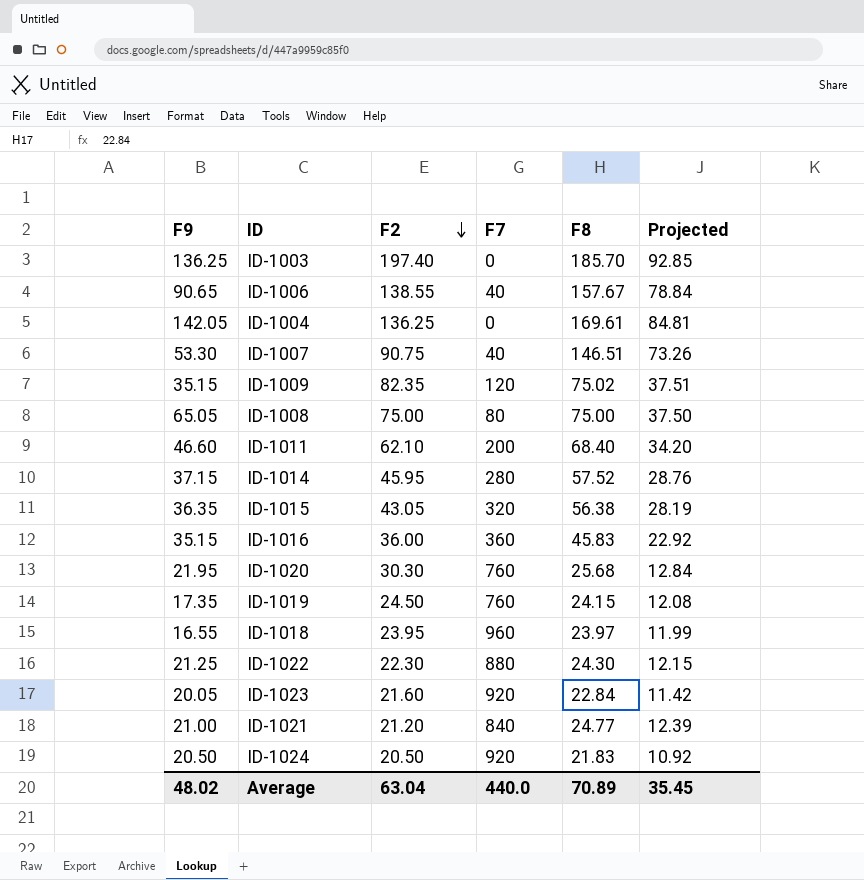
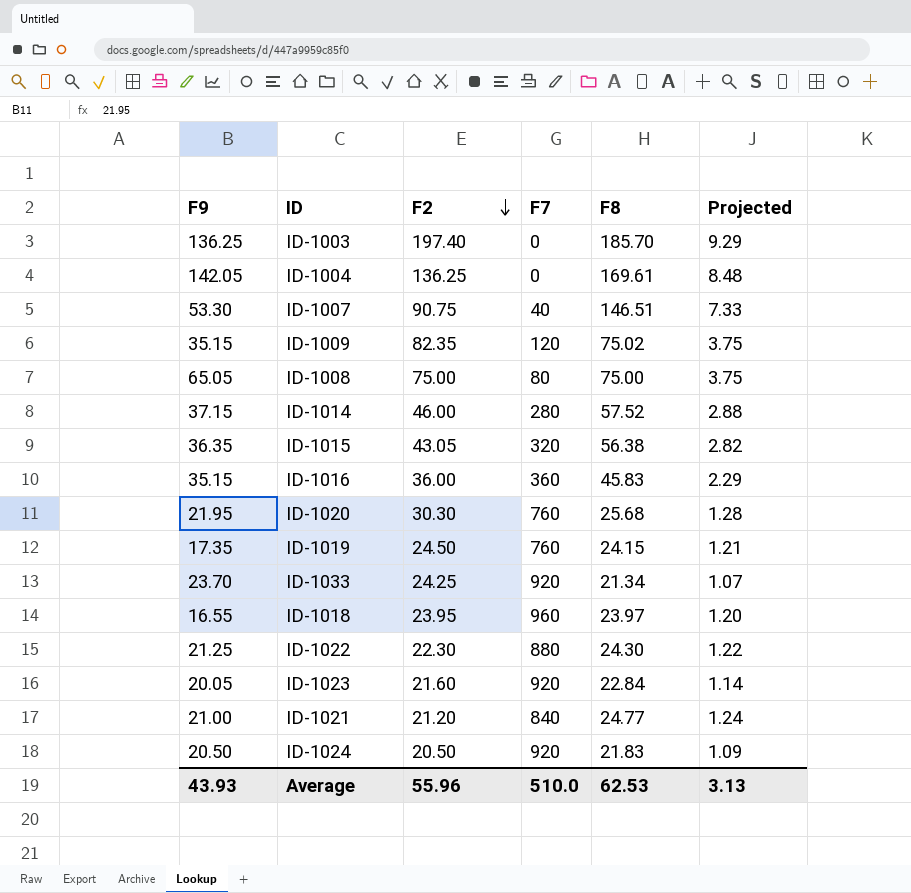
column Projected | formula: [F8] * 0.5 -> [F8] * 0.05
row ID-1006: 90.65 | 138.55 | 40 | 157.67 | 78.84 -> none
row ID-1011: 46.60 | 62.10 | 200 | 68.40 | 34.20 -> none
ID-1014 | F2: 45.95 -> 46.00
row ID-1033: none -> 23.70 | 24.25 | 920 | 21.34 | 1.07
Average | F9: 48.02 -> 43.93
Average | F2: 63.04 -> 55.96
Average | F7: 440.0 -> 510.0
Average | F8: 70.89 -> 62.53
Average | Projected: 35.45 -> 3.13

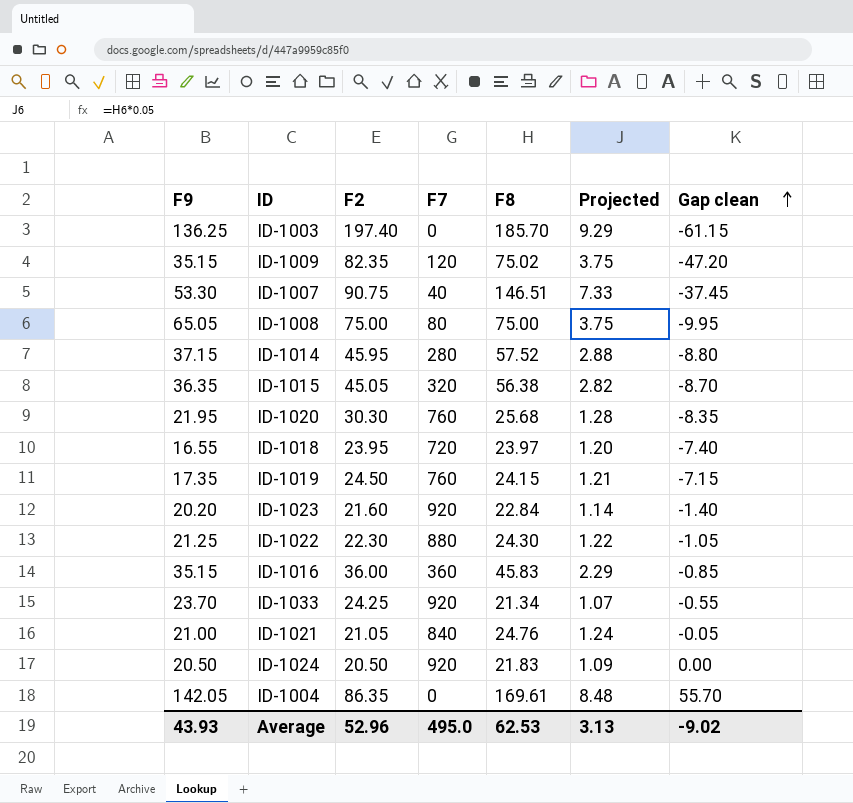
row order: F2 descending -> Gap clean ascending
column Gap clean | formula: none -> [F9] - [F2]
ID-1014 | F2: 46.00 -> 45.95
ID-1015 | F2: 43.05 -> 45.05
ID-1018 | F7: 960 -> 720
ID-1023 | F9: 20.05 -> 20.20
ID-1021 | F2: 21.20 -> 21.05
ID-1021 | F8: 24.77 -> 24.76
ID-1004 | F2: 136.25 -> 86.35
Average | F2: 55.96 -> 52.96
Average | F7: 510.0 -> 495.0

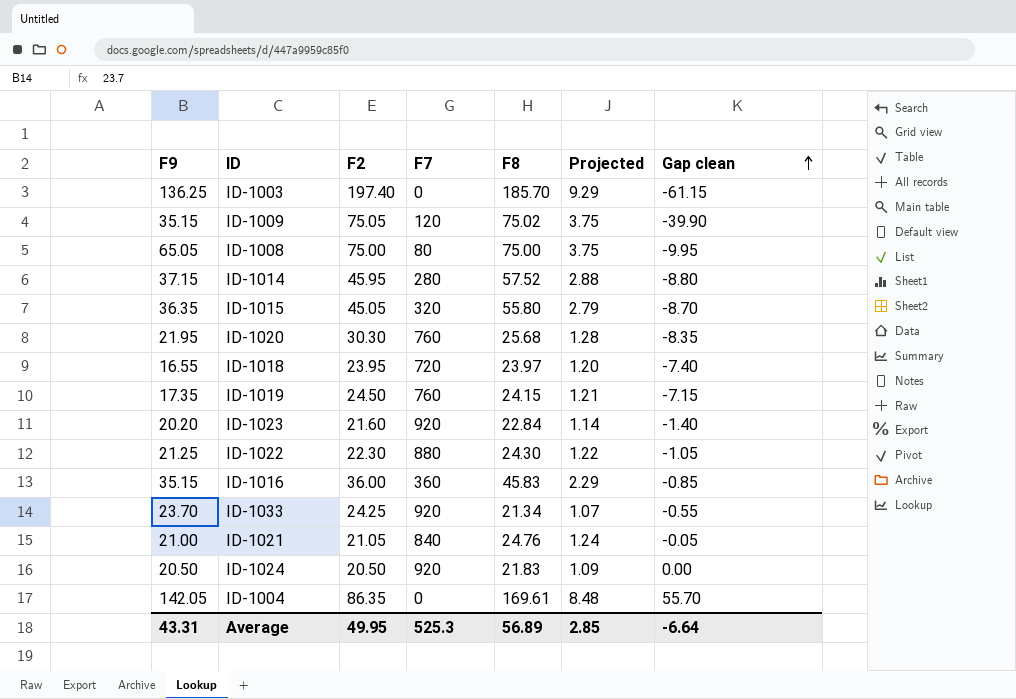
row ID-1007: 53.30 | 90.75 | 40 | 146.51 | 7.33 | -37.45 -> none
ID-1009 | F2: 82.35 -> 75.05
ID-1009 | Gap clean: -47.20 -> -39.90
ID-1015 | F8: 56.38 -> 55.80
ID-1015 | Projected: 2.82 -> 2.79
Average | F9: 43.93 -> 43.31
Average | F2: 52.96 -> 49.95
Average | F7: 495.0 -> 525.3
Average | F8: 62.53 -> 56.89
Average | Projected: 3.13 -> 2.85
Average | Gap clean: -9.02 -> -6.64

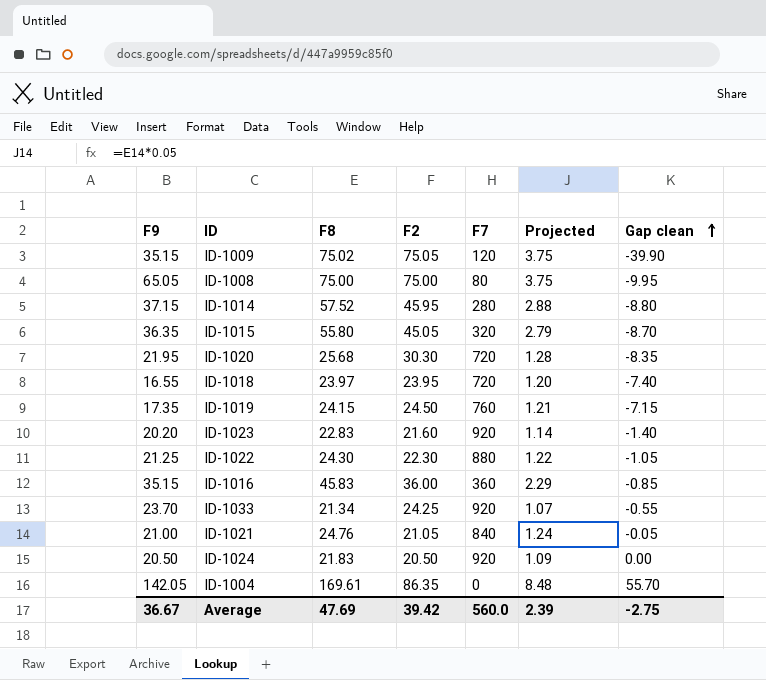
column F8 | position: 5 -> 3
row ID-1003: 136.25 | 197.40 | 0 | 185.70 | 9.29 | -61.15 -> none
ID-1020 | F7: 760 -> 720
ID-1023 | F8: 22.84 -> 22.83
Average | F9: 43.31 -> 36.67
Average | F8: 56.89 -> 47.69
Average | F2: 49.95 -> 39.42
Average | F7: 525.3 -> 560.0
Average | Projected: 2.85 -> 2.39
Average | Gap clean: -6.64 -> -2.75

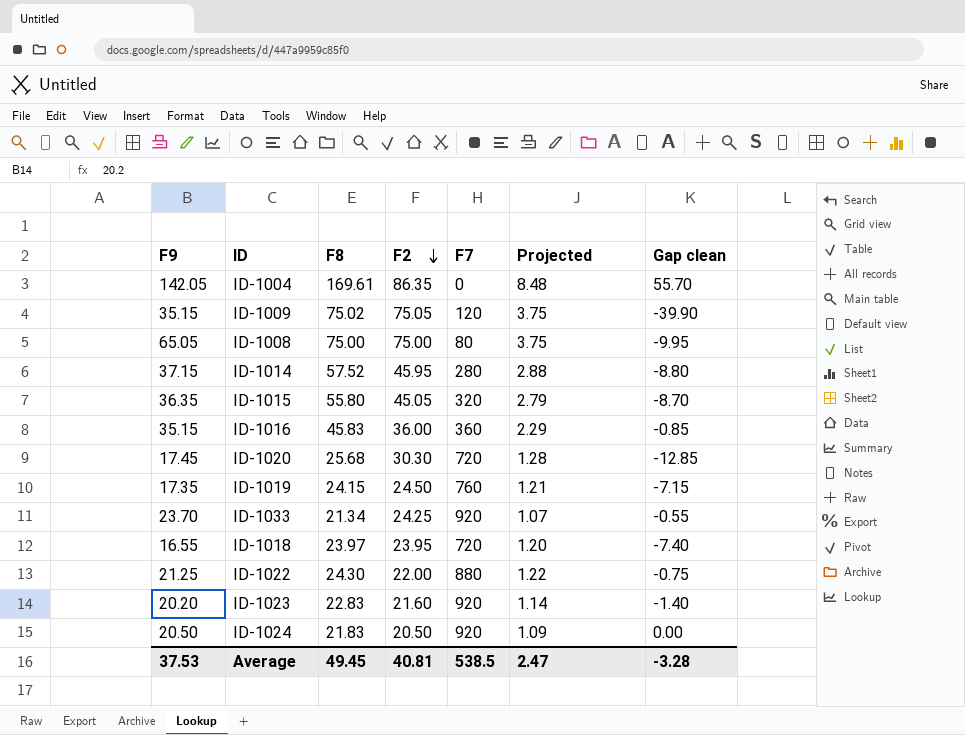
row order: Gap clean ascending -> F2 descending
row ID-1021: 21.00 | 24.76 | 21.05 | 840 | 1.24 | -0.05 -> none
ID-1020 | F9: 21.95 -> 17.45
ID-1020 | Gap clean: -8.35 -> -12.85
ID-1022 | F2: 22.30 -> 22.00
ID-1022 | Gap clean: -1.05 -> -0.75
Average | F9: 36.67 -> 37.53
Average | F8: 47.69 -> 49.45
Average | F2: 39.42 -> 40.81
Average | F7: 560.0 -> 538.5
Average | Projected: 2.39 -> 2.47
Average | Gap clean: -2.75 -> -3.28

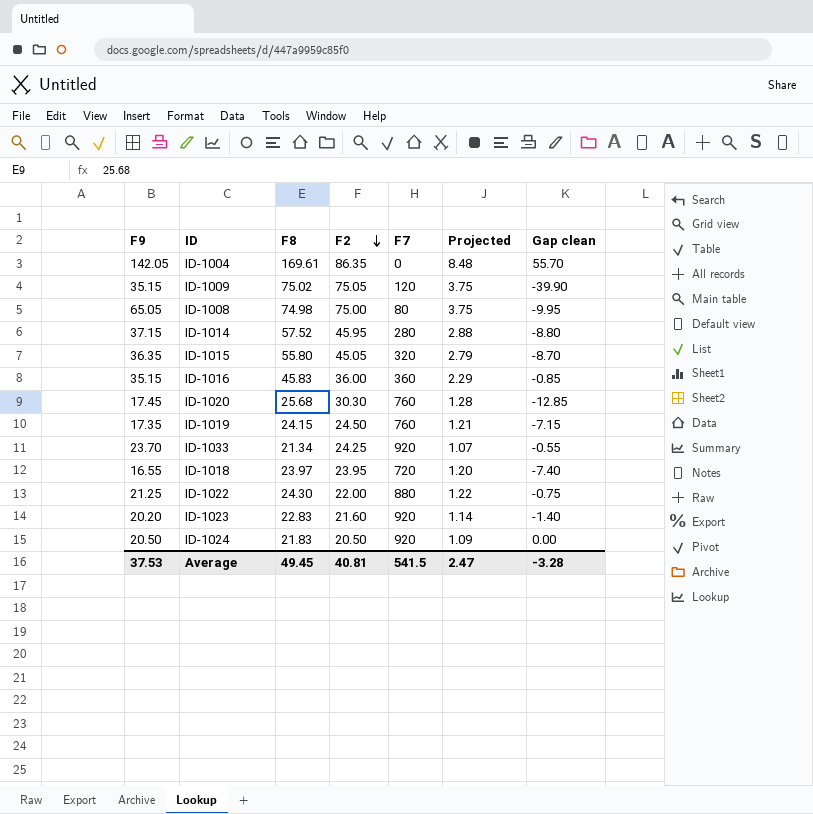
ID-1008 | F8: 75.00 -> 74.98
ID-1020 | F7: 720 -> 760
Average | F7: 538.5 -> 541.5

